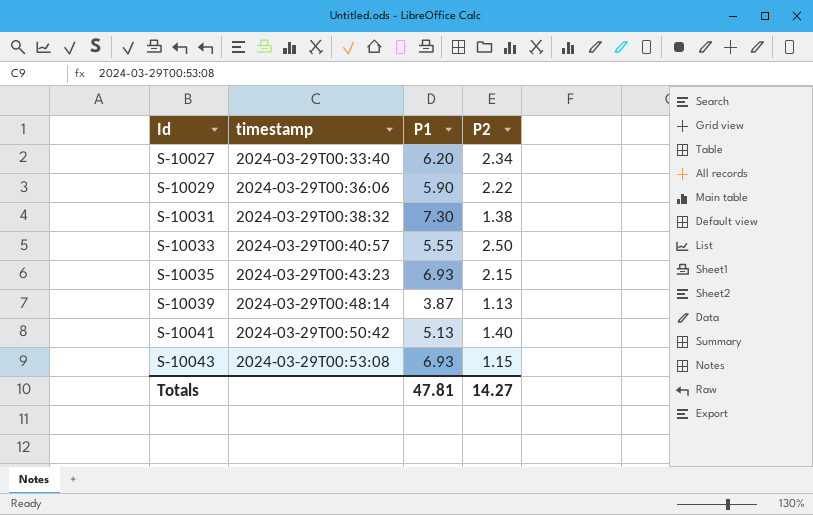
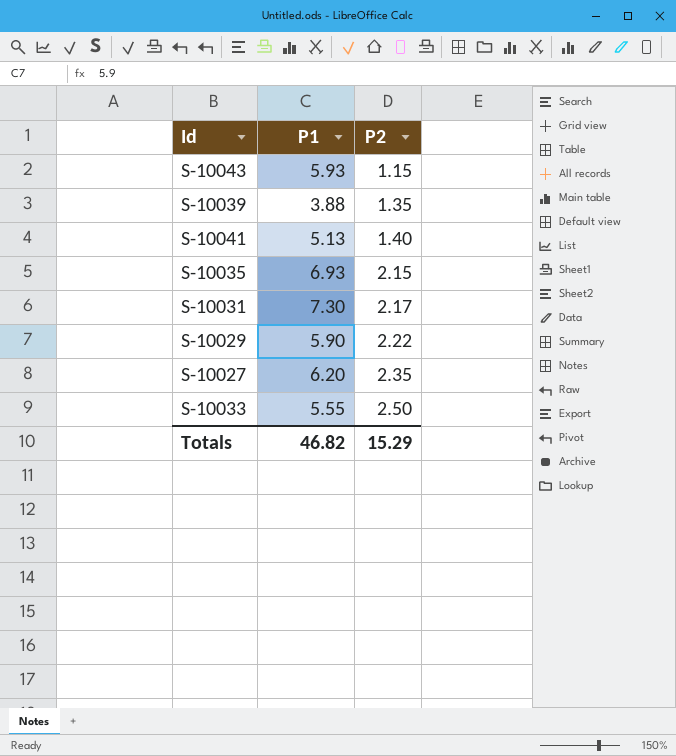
row order: Id ascending -> P2 ascending
column timestamp | position: 2 -> none
S-10043 | P1: 6.93 -> 5.93
S-10039 | P1: 3.87 -> 3.88
S-10039 | P2: 1.13 -> 1.35
S-10031 | P2: 1.38 -> 2.17
S-10027 | P2: 2.34 -> 2.35
Totals | P1: 47.81 -> 46.82
Totals | P2: 14.27 -> 15.29

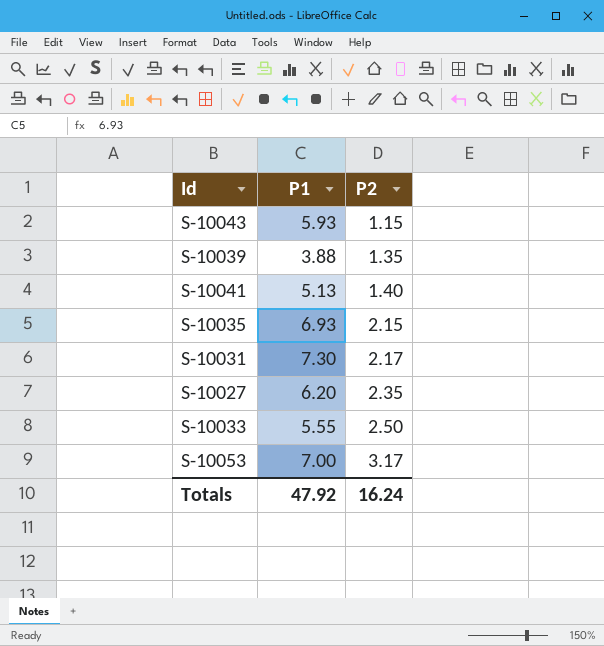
row S-10029: 5.90 | 2.22 -> none
row S-10053: none -> 7.00 | 3.17
Totals | P1: 46.82 -> 47.92
Totals | P2: 15.29 -> 16.24

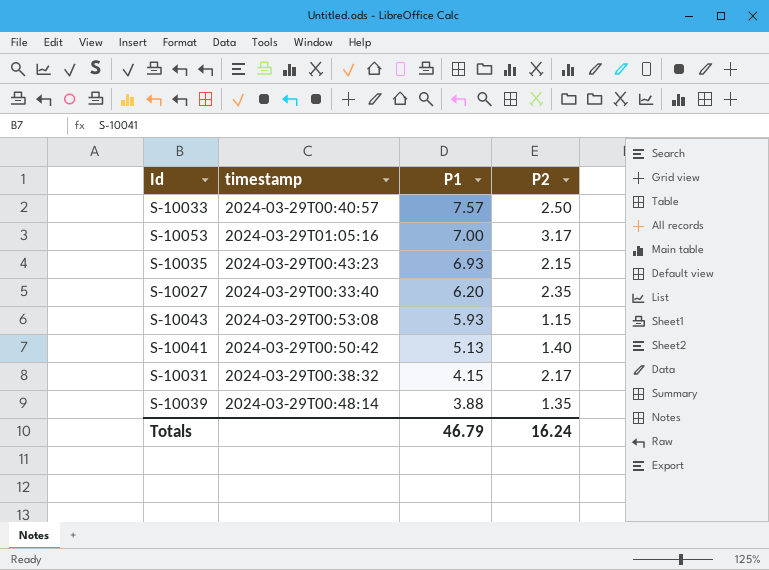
row order: P2 ascending -> P1 descending
column timestamp | position: none -> 2
S-10033 | P1: 5.55 -> 7.57
S-10031 | P1: 7.30 -> 4.15
Totals | P1: 47.92 -> 46.79

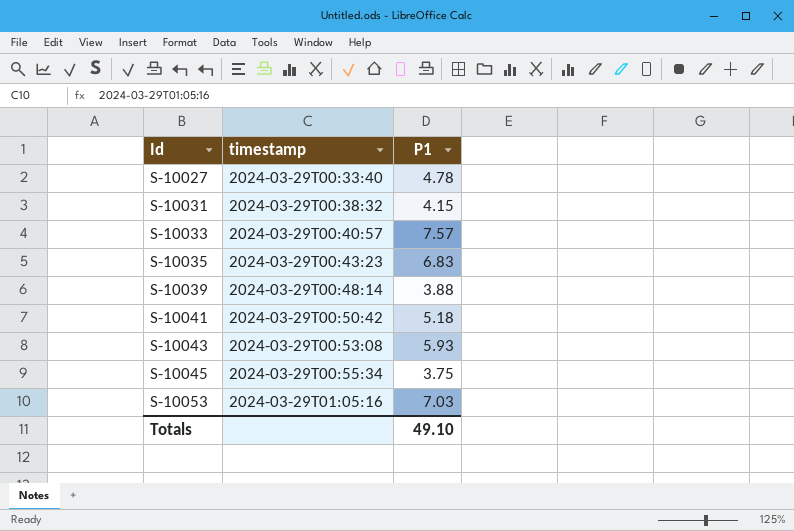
row order: P1 descending -> Id ascending
column P2 | position: 4 -> none
S-10027 | P1: 6.20 -> 4.78
S-10035 | P1: 6.93 -> 6.83
S-10041 | P1: 5.13 -> 5.18
row S-10045: none -> 2024-03-29T00:55:34 | 3.75
S-10053 | P1: 7.00 -> 7.03
Totals | P1: 46.79 -> 49.10

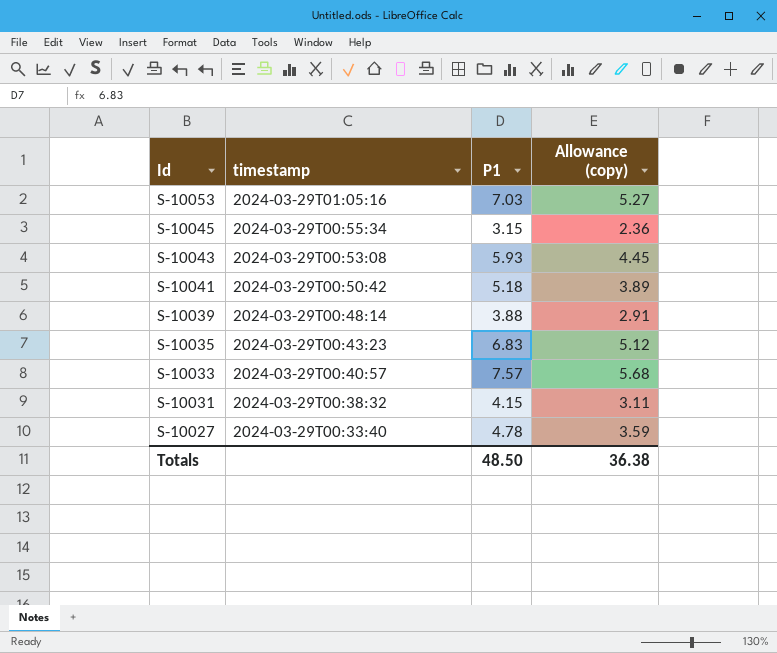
row order: Id ascending -> Id descending
column Allowance (copy) | formula: none -> [P1] * 0.75
S-10045 | P1: 3.75 -> 3.15
Totals | P1: 49.10 -> 48.50

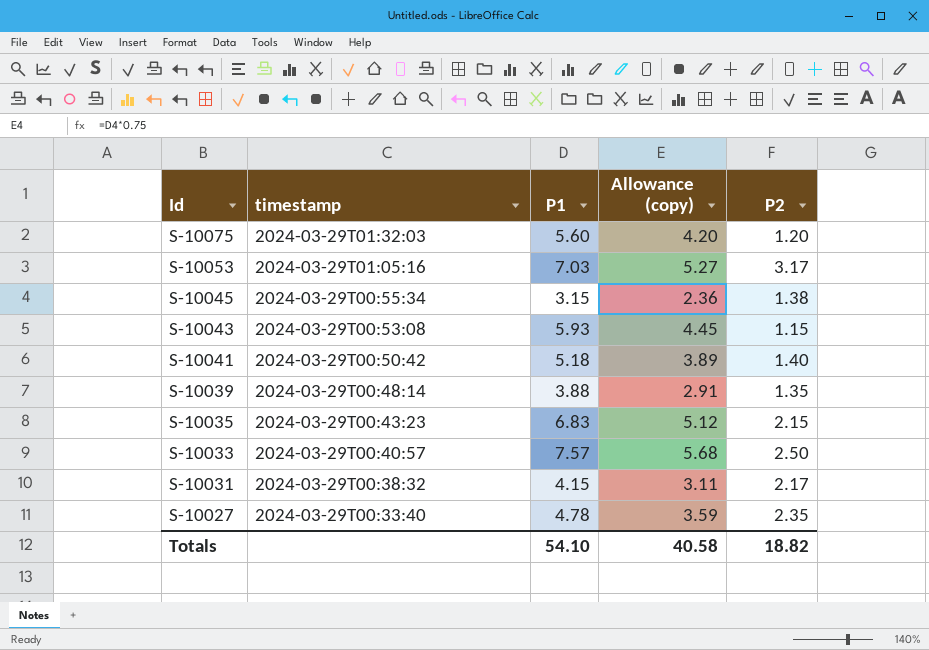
column P2 | position: none -> 5
row S-10075: none -> 2024-03-29T01:32:03 | 5.60 | 4.20 | 1.20
Totals | P1: 48.50 -> 54.10
Totals | Allowance (copy): 36.38 -> 40.58

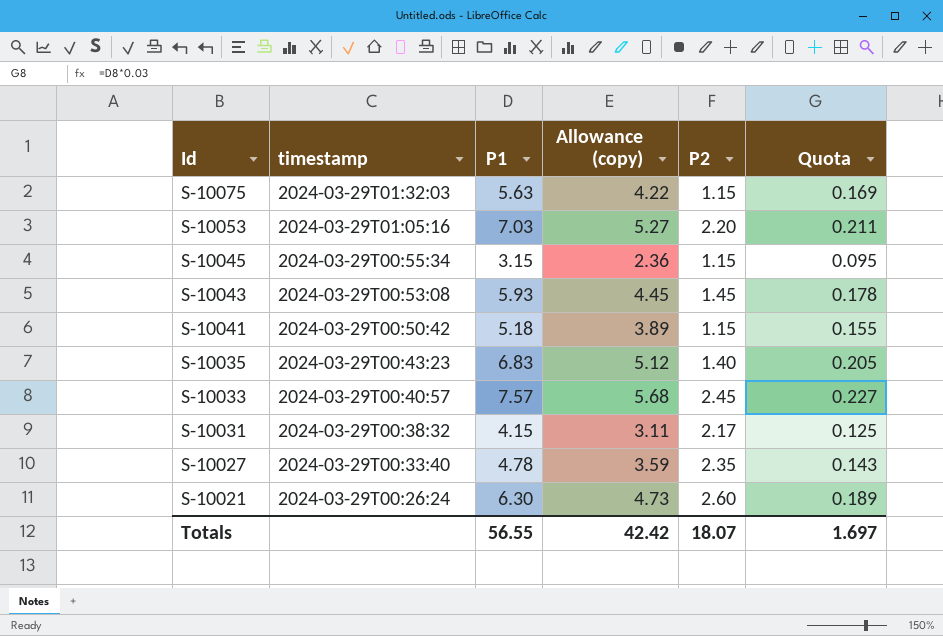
column Quota | formula: none -> [P1] * 0.03
row S-10039: 2024-03-29T00:48:14 | 3.88 | 2.91 | 1.35 -> none
S-10075 | P1: 5.60 -> 5.63
S-10075 | Allowance (copy): 4.20 -> 4.22
S-10075 | P2: 1.20 -> 1.15
S-10053 | P2: 3.17 -> 2.20
S-10045 | P2: 1.38 -> 1.15
S-10043 | P2: 1.15 -> 1.45
S-10041 | P2: 1.40 -> 1.15
S-10035 | P2: 2.15 -> 1.40
S-10033 | P2: 2.50 -> 2.45
row S-10021: none -> 2024-03-29T00:26:24 | 6.30 | 4.73 | 2.60 | 0.189
Totals | P1: 54.10 -> 56.55
Totals | Allowance (copy): 40.58 -> 42.42
Totals | P2: 18.82 -> 18.07

